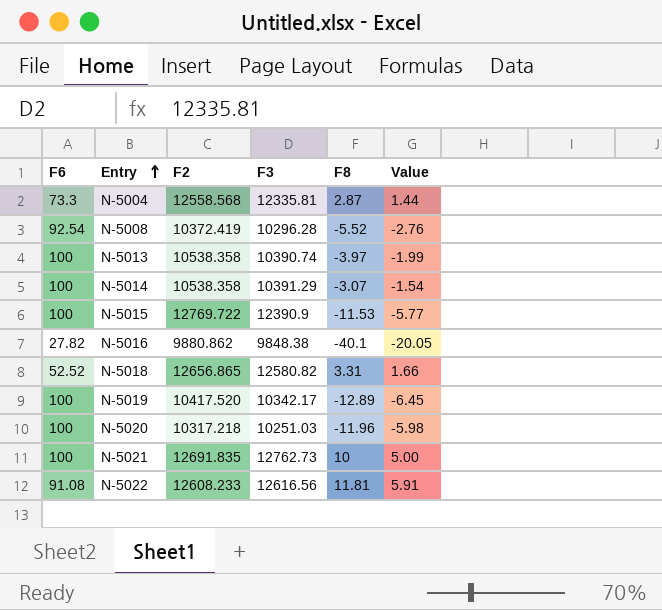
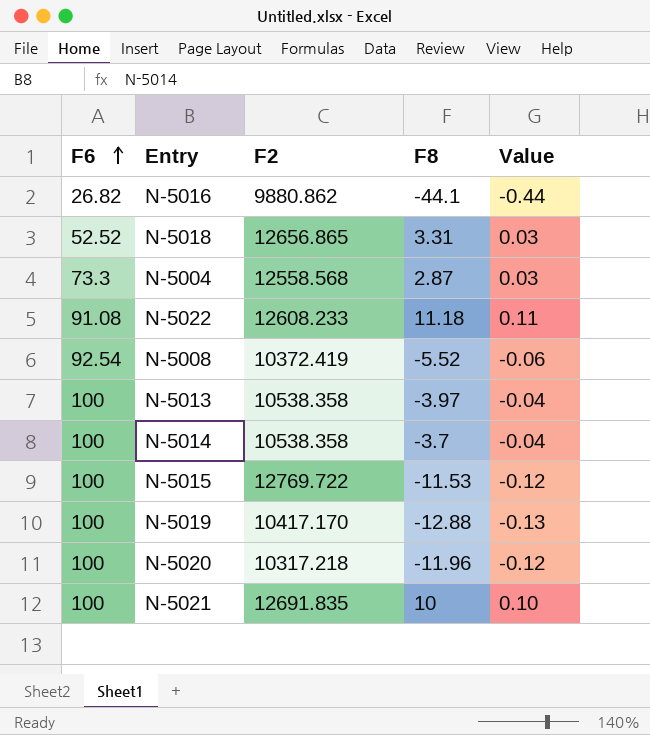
row order: Entry ascending -> F6 ascending
column F3 | position: 4 -> none
column Value | formula: [F8] * 0.5 -> [F8] * 0.01
N-5016 | F6: 27.82 -> 26.82
N-5016 | F8: -40.1 -> -44.1
N-5022 | F8: 11.81 -> 11.18
N-5014 | F8: -3.07 -> -3.7
N-5019 | F2: 10417.520 -> 10417.170
N-5019 | F8: -12.89 -> -12.88

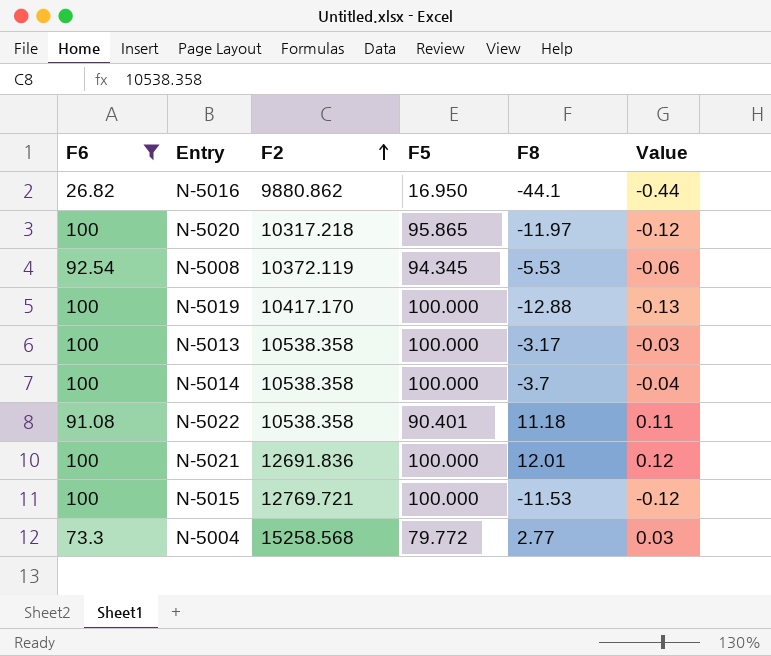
filter: none -> F6 != 52.52
row order: F6 ascending -> F2 ascending
column F5 | position: none -> 4
N-5020 | F8: -11.96 -> -11.97
N-5008 | F2: 10372.419 -> 10372.119
N-5008 | F8: -5.52 -> -5.53
N-5013 | F8: -3.97 -> -3.17
N-5013 | Value: -0.04 -> -0.03
N-5022 | F2: 12608.233 -> 10538.358
N-5021 | F2: 12691.835 -> 12691.836
N-5021 | F8: 10 -> 12.01
N-5021 | Value: 0.10 -> 0.12
N-5015 | F2: 12769.722 -> 12769.721
N-5004 | F2: 12558.568 -> 15258.568
N-5004 | F8: 2.87 -> 2.77

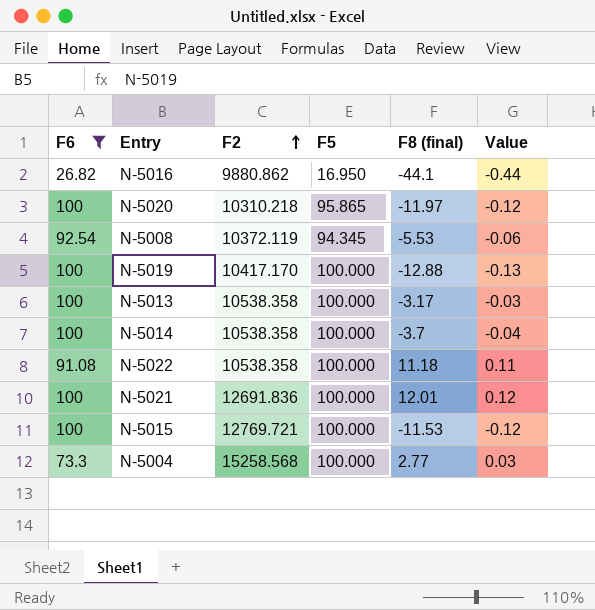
column name: F8 -> F8 (final)
N-5020 | F2: 10317.218 -> 10310.218
N-5022 | F5: 90.401 -> 100.000
N-5004 | F5: 79.772 -> 100.000

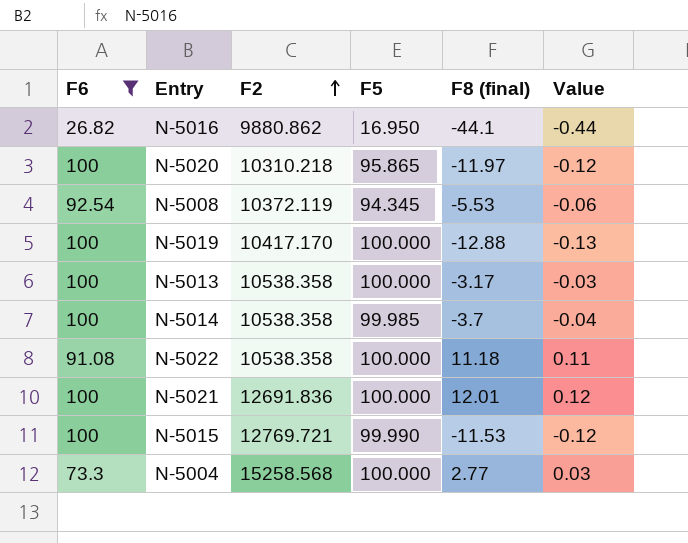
N-5014 | F5: 100.000 -> 99.985
N-5015 | F5: 100.000 -> 99.990

